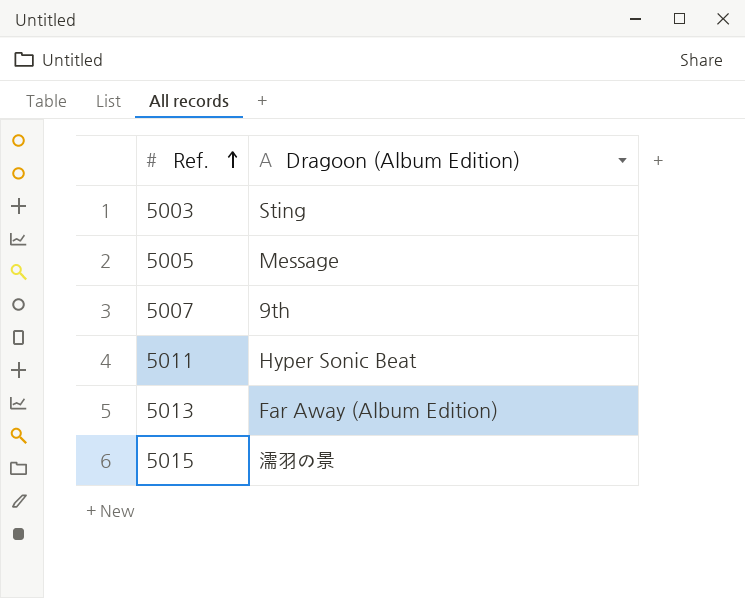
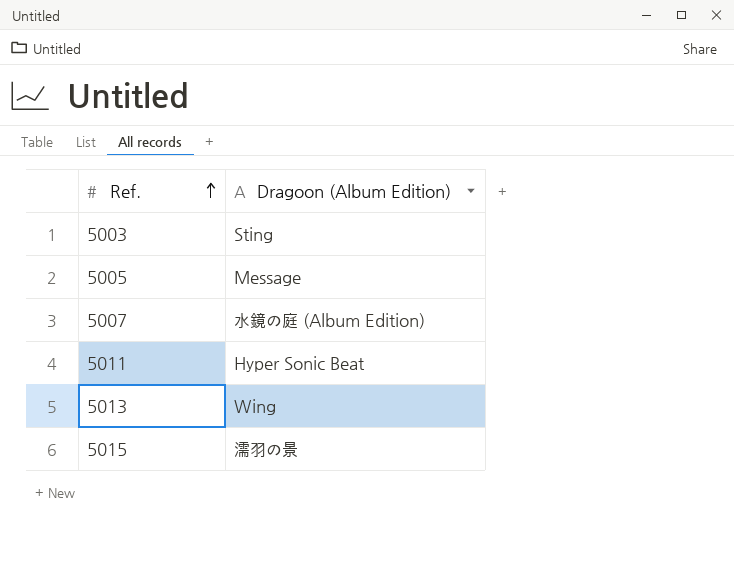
5007 | Dragoon (Album Edition): 9th -> 水鏡の庭 (Album Edition)
5013 | Dragoon (Album Edition): Far Away (Album Edition) -> Wing

